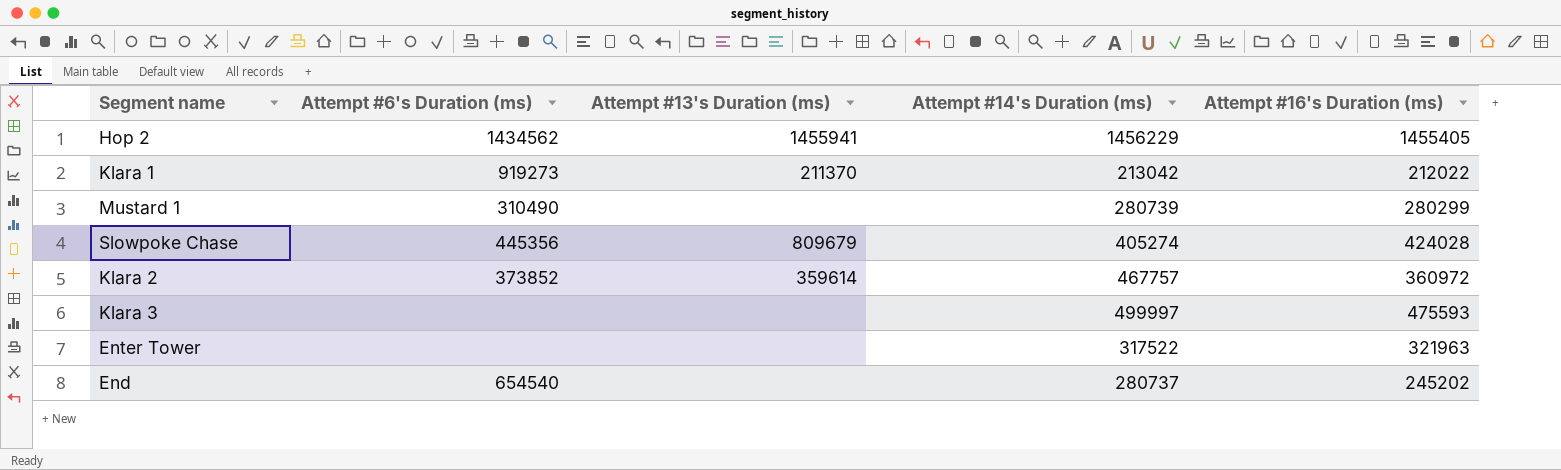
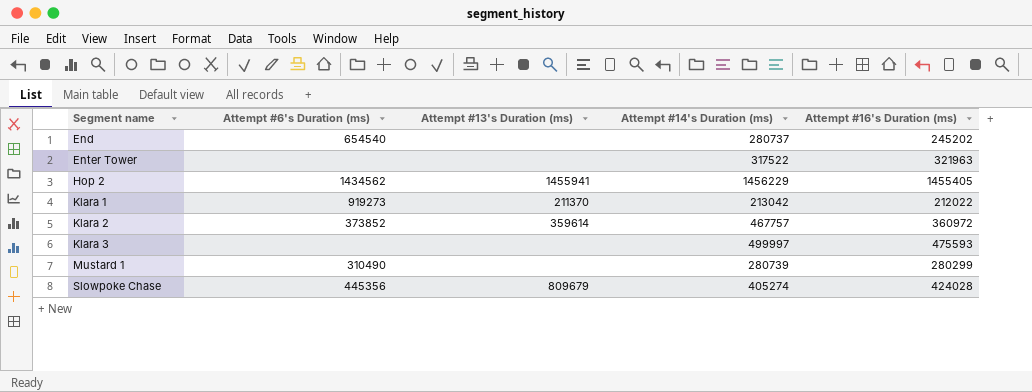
row order: none -> Segment name ascending

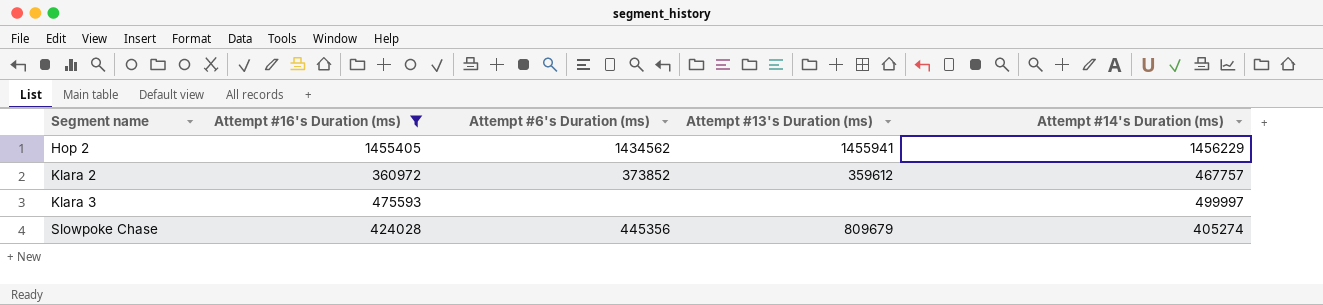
filter: none -> Attempt #16's Duration (ms) >= 360972
column Attempt #16's Duration (ms) | position: 5 -> 2
Klara 2 | Attempt #13's Duration (ms): 359614 -> 359612

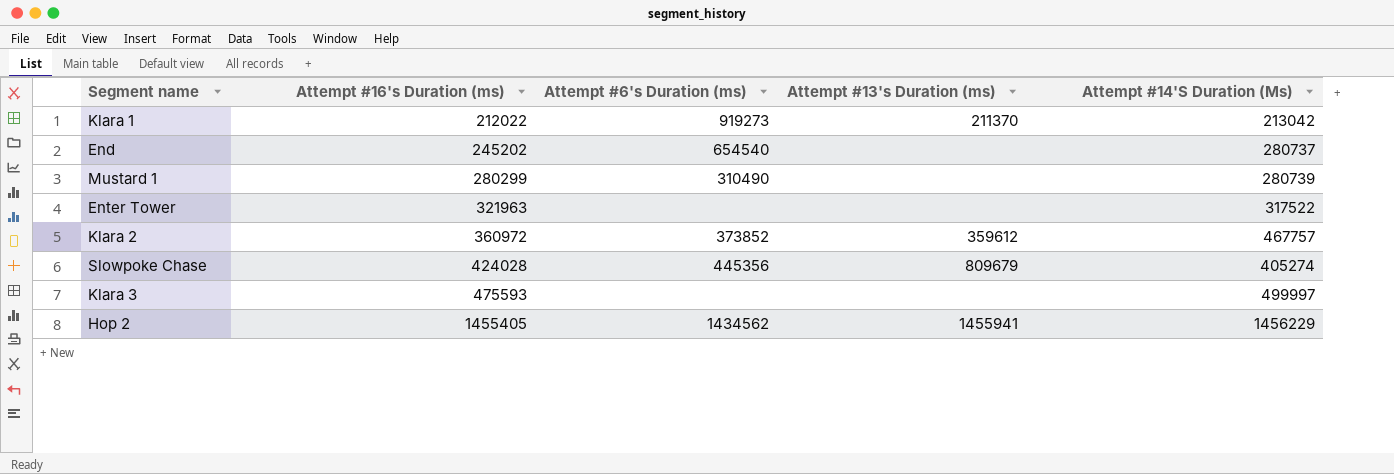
filter: Attempt #16's Duration (ms) >= 360972 -> none
row order: Segment name ascending -> Attempt #16's Duration (ms) ascending
column name: Attempt #14's Duration (ms) -> Attempt #14'S Duration (Ms)

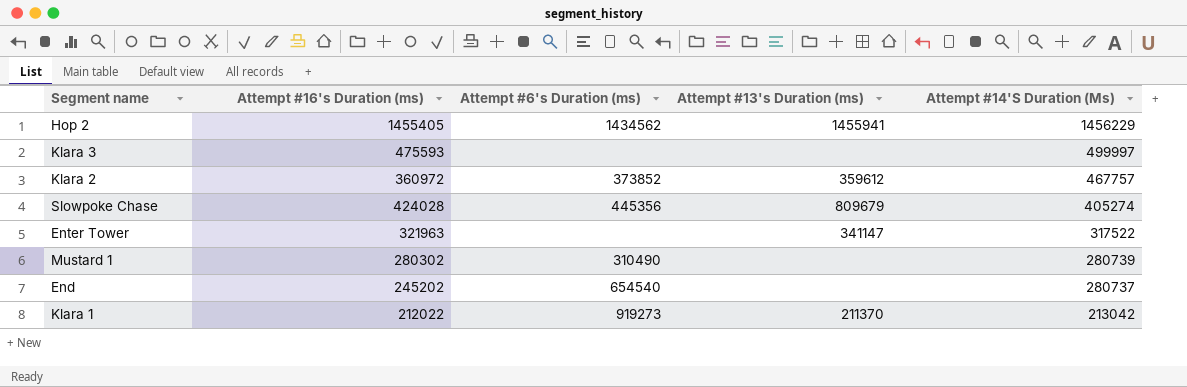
row order: Attempt #16's Duration (ms) ascending -> Attempt #14'S Duration (Ms) descending
Enter Tower | Attempt #13's Duration (ms): none -> 341147
Mustard 1 | Attempt #16's Duration (ms): 280299 -> 280302

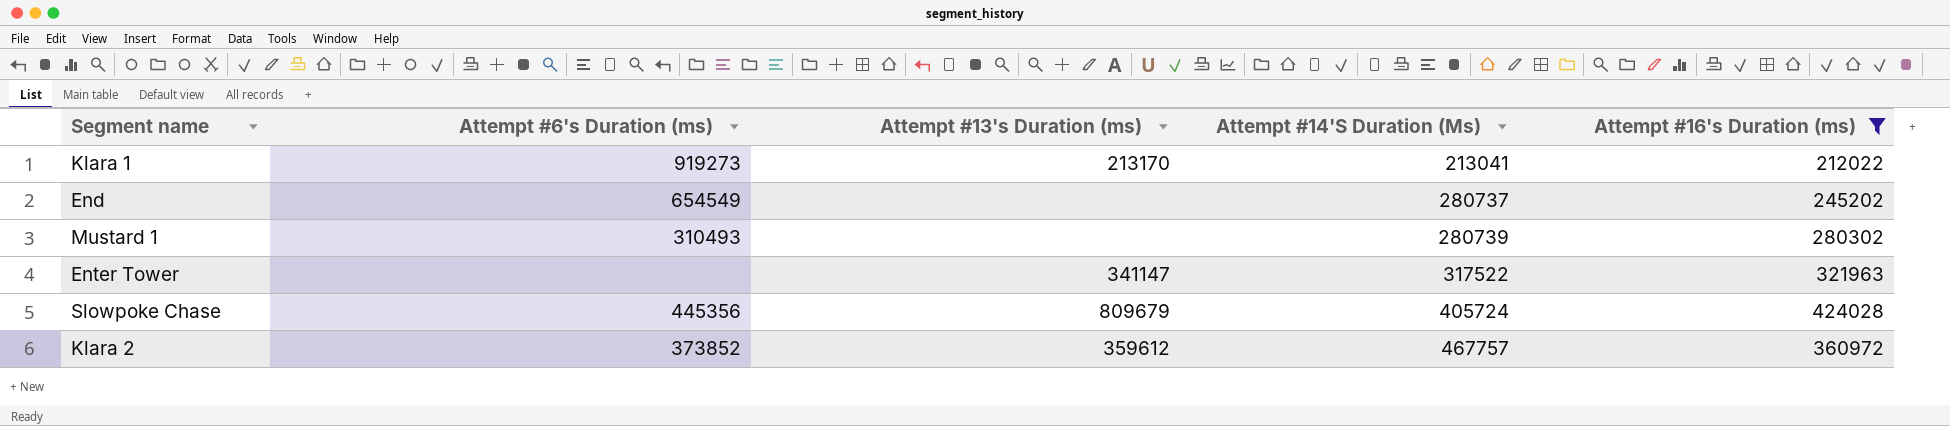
filter: none -> Attempt #16's Duration (ms) <= 424028
row order: Attempt #14'S Duration (Ms) descending -> Attempt #14'S Duration (Ms) ascending
column Attempt #16's Duration (ms) | position: 2 -> 5
Klara 1 | Attempt #13's Duration (ms): 211370 -> 213170
Klara 1 | Attempt #14'S Duration (Ms): 213042 -> 213041
End | Attempt #6's Duration (ms): 654540 -> 654549
Mustard 1 | Attempt #6's Duration (ms): 310490 -> 310493
Slowpoke Chase | Attempt #14'S Duration (Ms): 405274 -> 405724

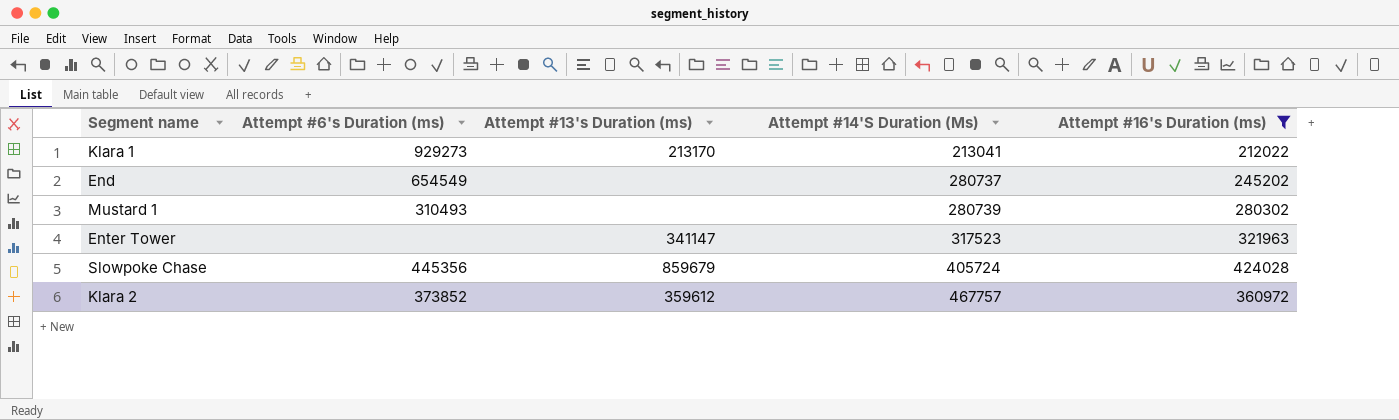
Klara 1 | Attempt #6's Duration (ms): 919273 -> 929273
Enter Tower | Attempt #14'S Duration (Ms): 317522 -> 317523
Slowpoke Chase | Attempt #13's Duration (ms): 809679 -> 859679

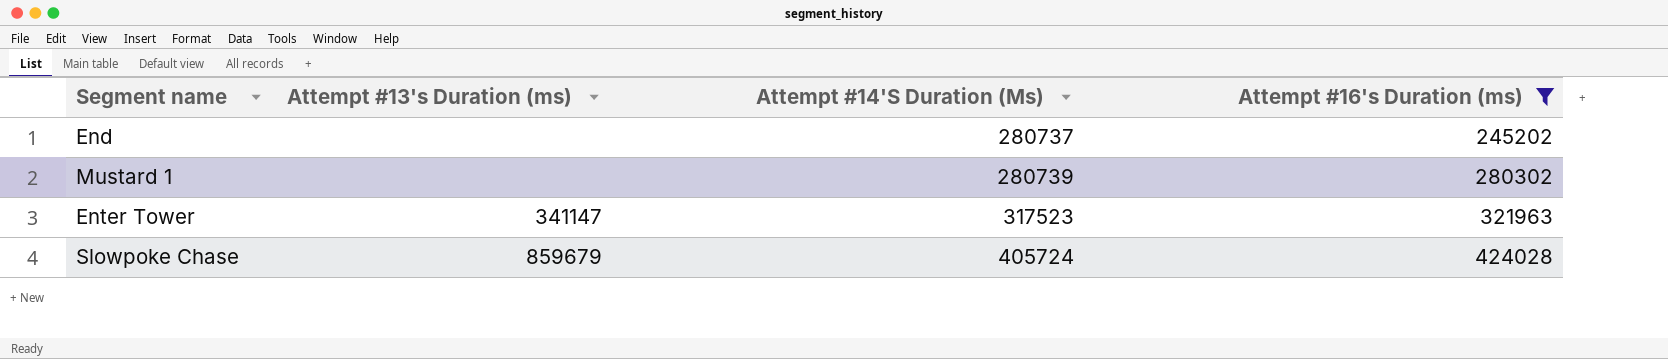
column Attempt #6's Duration (ms) | position: 2 -> none
row Klara 1: 929273 | 213170 | 213041 | 212022 -> none
row Klara 2: 373852 | 359612 | 467757 | 360972 -> none

